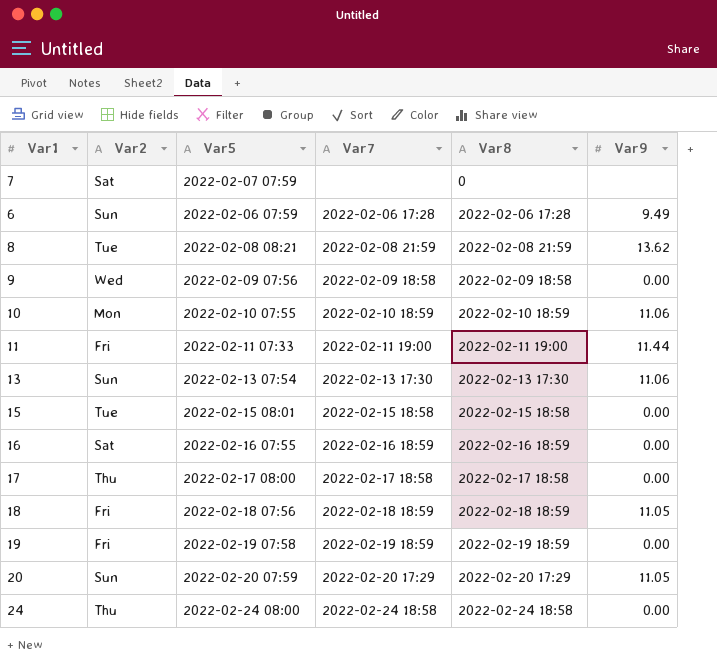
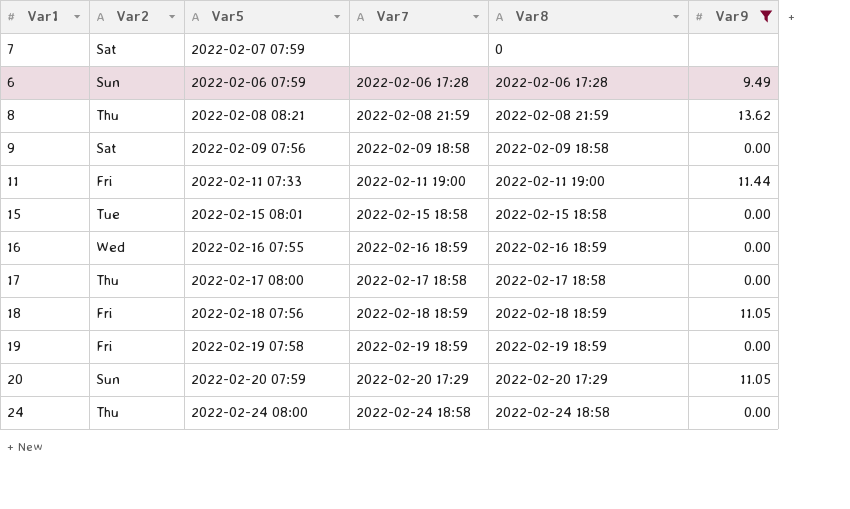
filter: none -> Var9 != 11.06
8 | Var2: Tue -> Thu
9 | Var2: Wed -> Sat
16 | Var2: Sat -> Wed

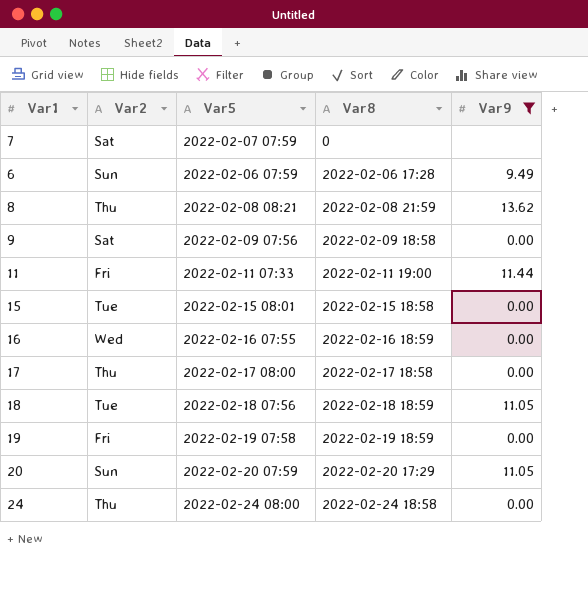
column Var7 | position: 4 -> none
18 | Var2: Fri -> Tue

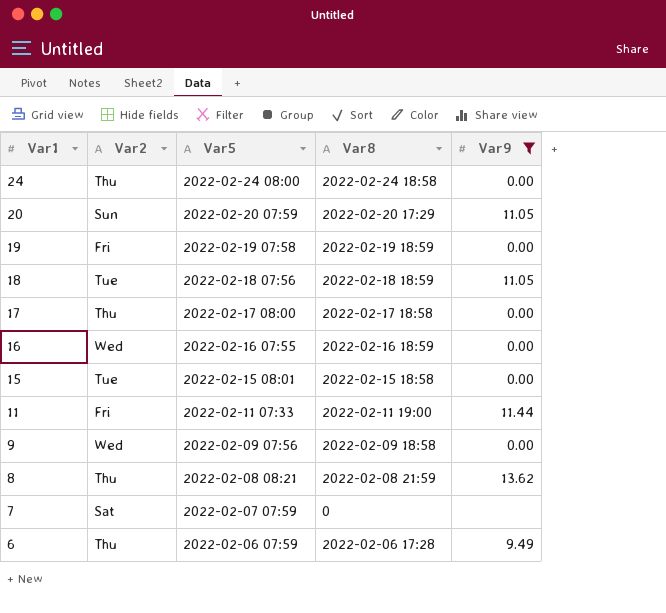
row order: Var8 ascending -> Var1 descending
9 | Var2: Sat -> Wed
6 | Var2: Sun -> Thu

